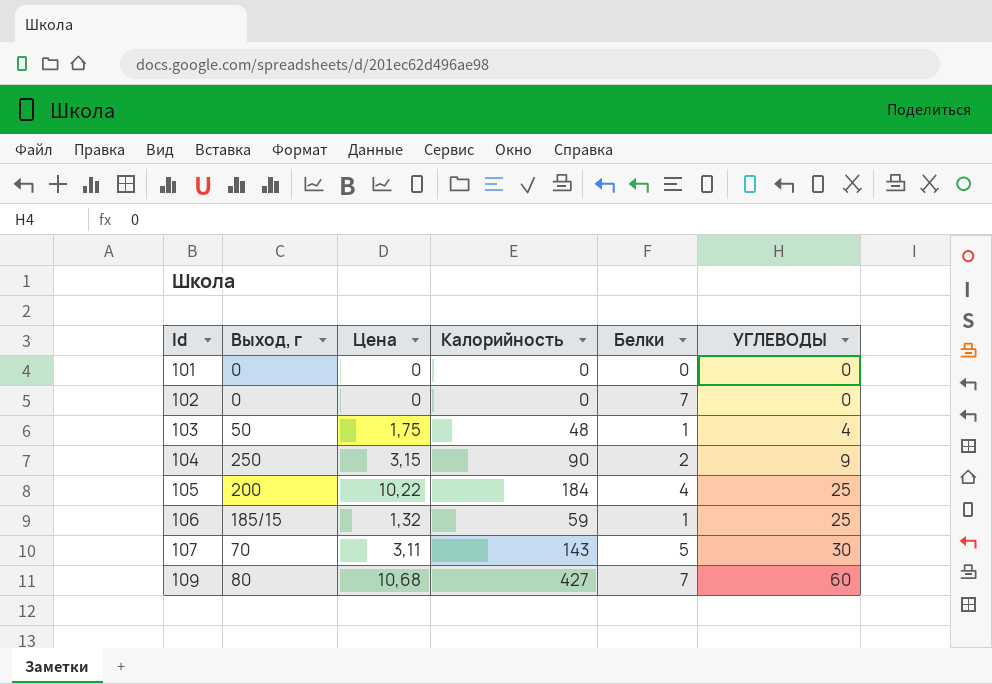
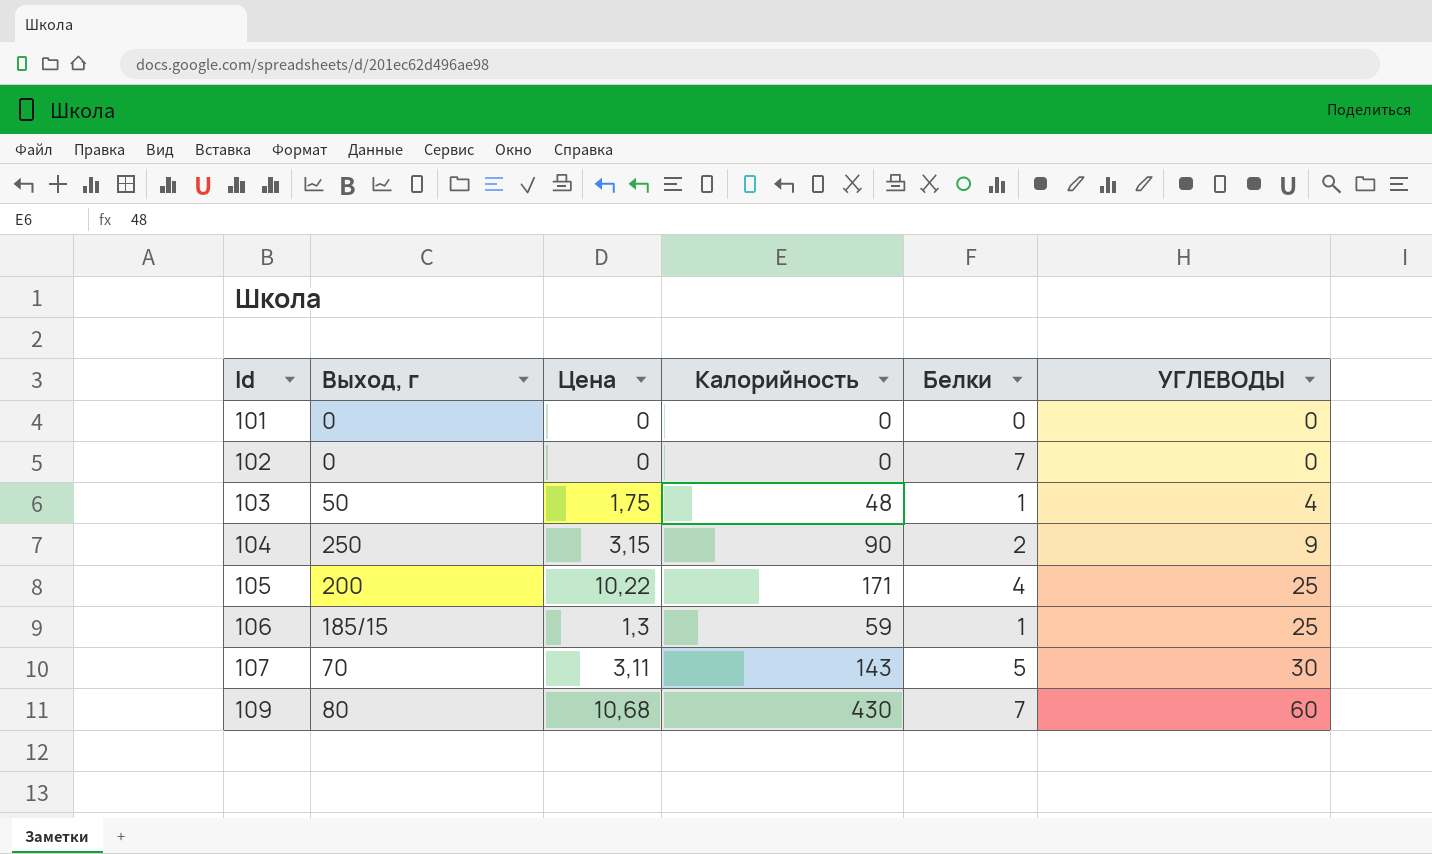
105 | Калорийность: 184 -> 171
106 | Цена: 1,32 -> 1,3
109 | Калорийность: 427 -> 430

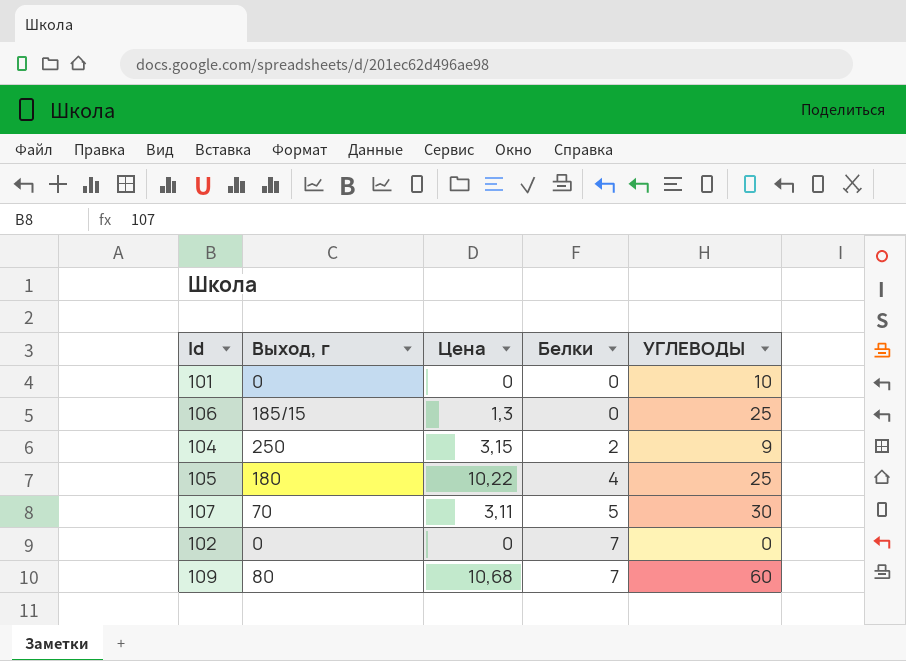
row order: Id ascending -> Белки ascending
column Калорийность | position: 4 -> none
row 103: 50 | 1,75 | 48 | 1 | 4 -> none
101 | УГЛЕВОДЫ: 0 -> 10
106 | Белки: 1 -> 0
105 | Выход, г: 200 -> 180

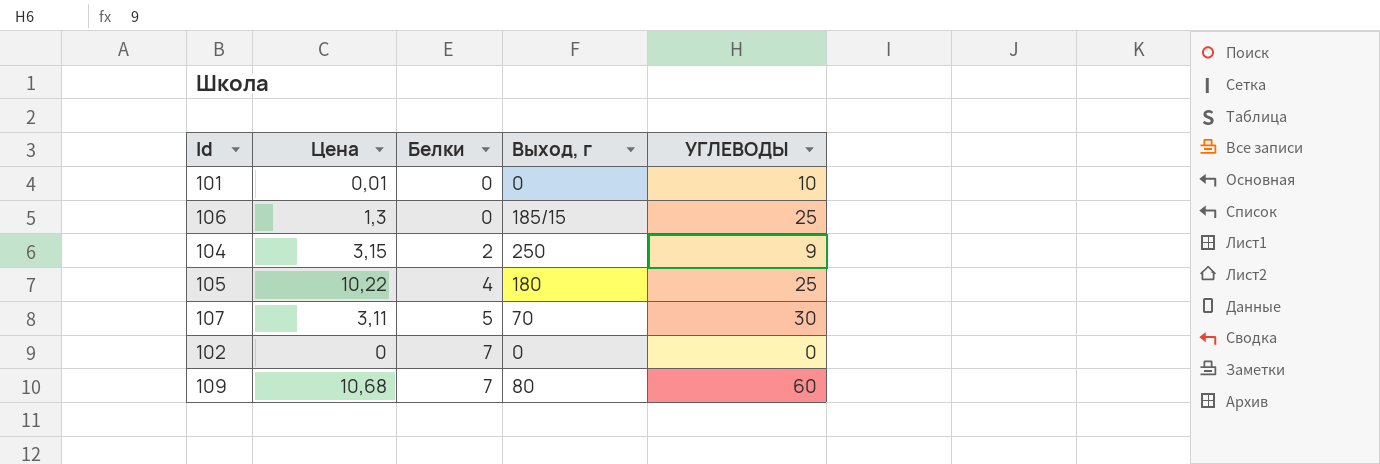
column Выход, г | position: 2 -> 4
101 | Цена: 0 -> 0,01

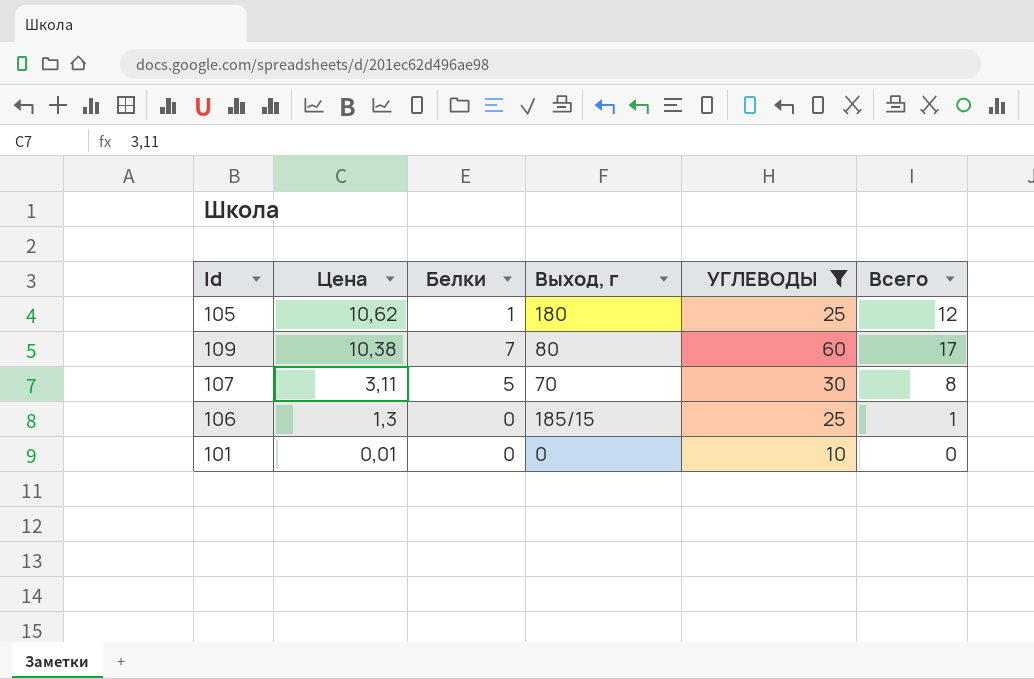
filter: none -> УГЛЕВОДЫ >= 10
row order: Белки ascending -> Цена descending
column Всего | formula: none -> [Цена] + [Белки]
105 | Цена: 10,22 -> 10,62
105 | Белки: 4 -> 1
109 | Цена: 10,68 -> 10,38

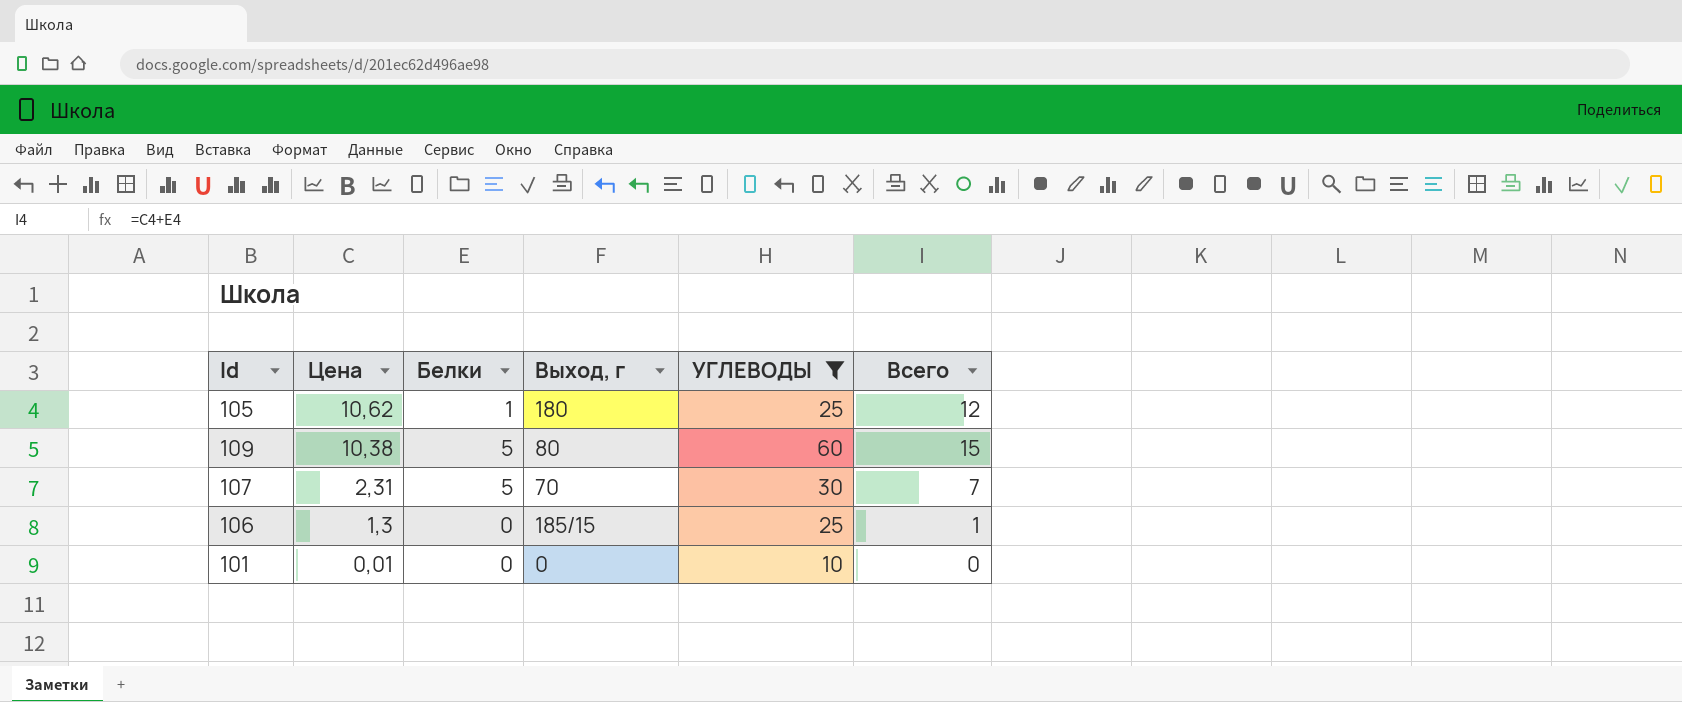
109 | Белки: 7 -> 5
109 | Всего: 17 -> 15
107 | Цена: 3,11 -> 2,31
107 | Всего: 8 -> 7

